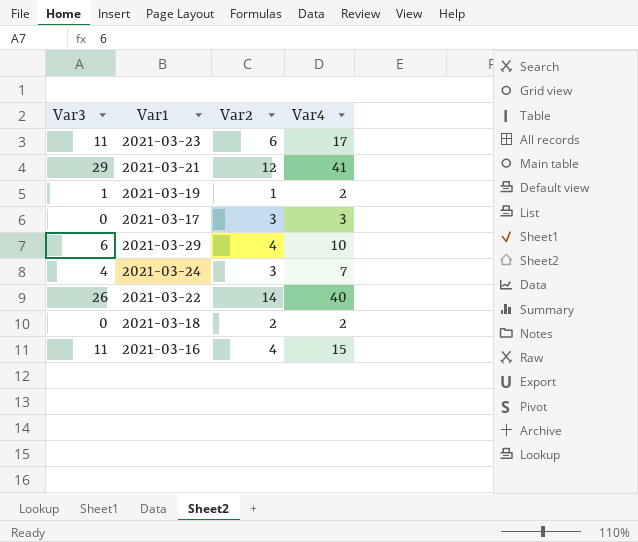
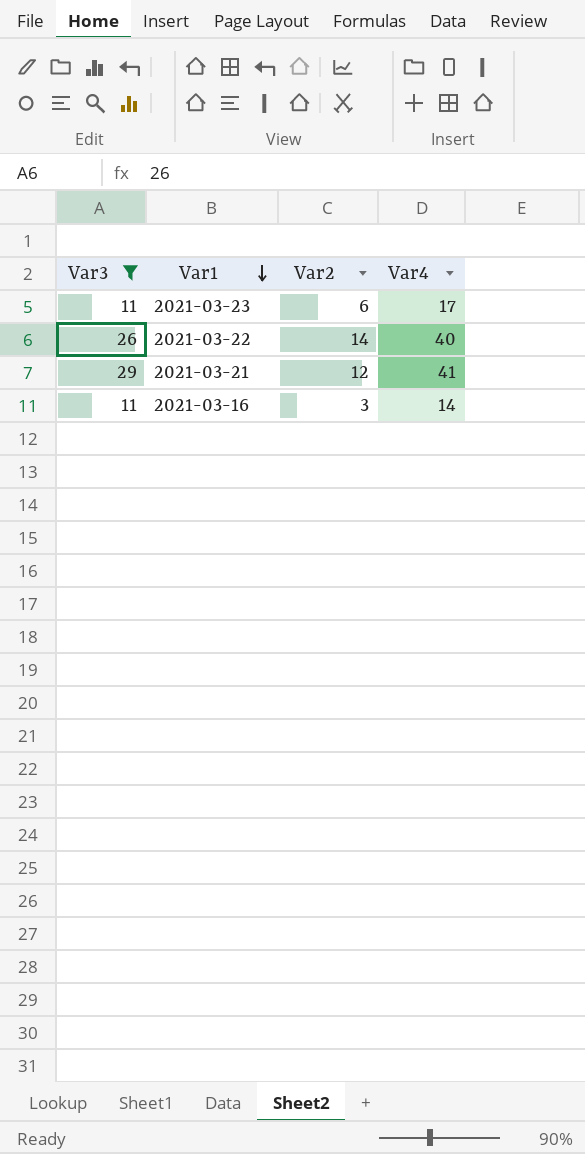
filter: none -> Var3 >= 11
row order: none -> Var1 descending
2021-03-16 | Var2: 4 -> 3
2021-03-16 | Var4: 15 -> 14

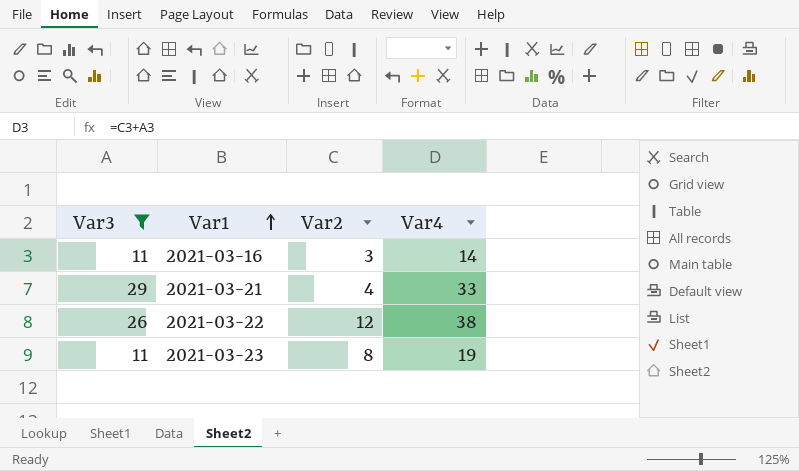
row order: Var1 descending -> Var1 ascending
2021-03-21 | Var2: 12 -> 4
2021-03-21 | Var4: 41 -> 33
2021-03-22 | Var2: 14 -> 12
2021-03-22 | Var4: 40 -> 38
2021-03-23 | Var2: 6 -> 8
2021-03-23 | Var4: 17 -> 19

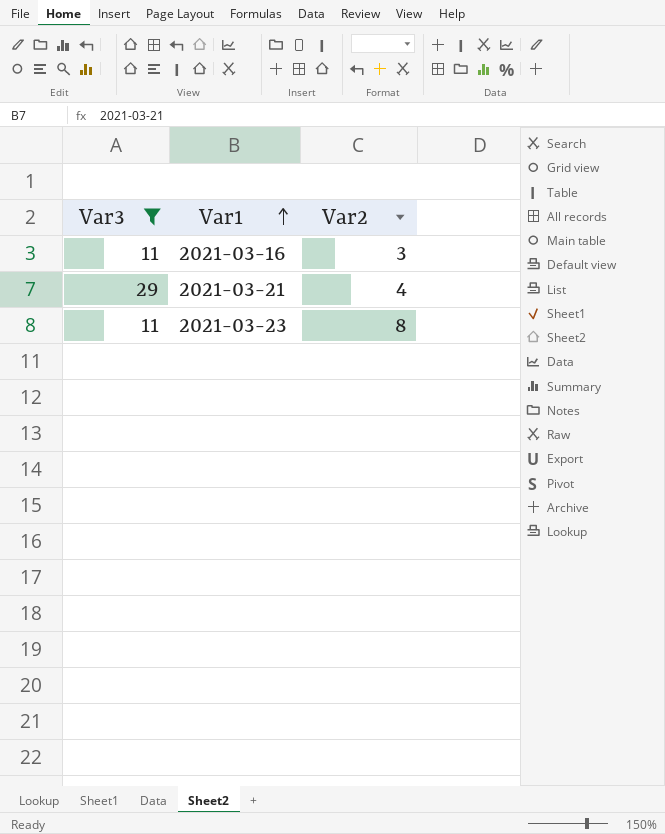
column Var4 | formula: [Var3] + [Var2] -> none
row 2021-03-22: 26 | 12 | 38 -> none

